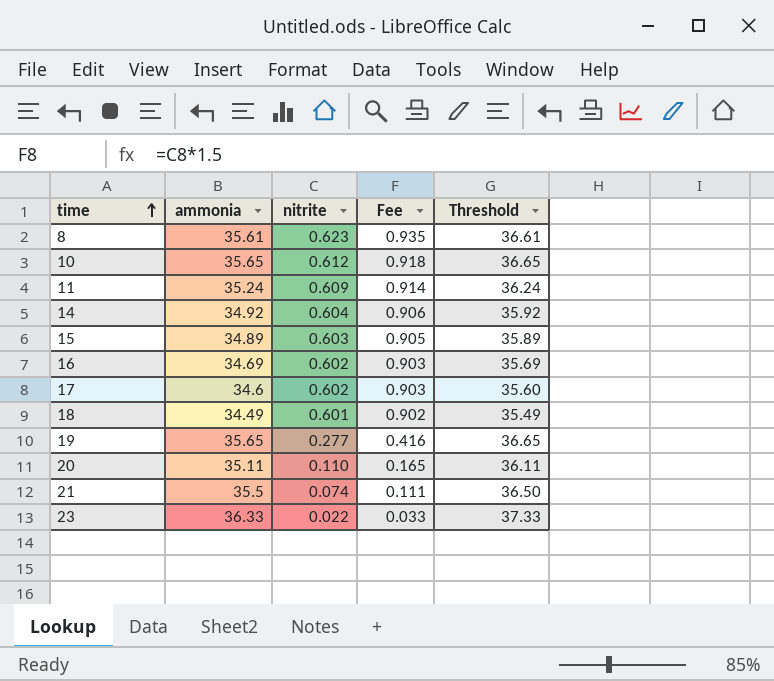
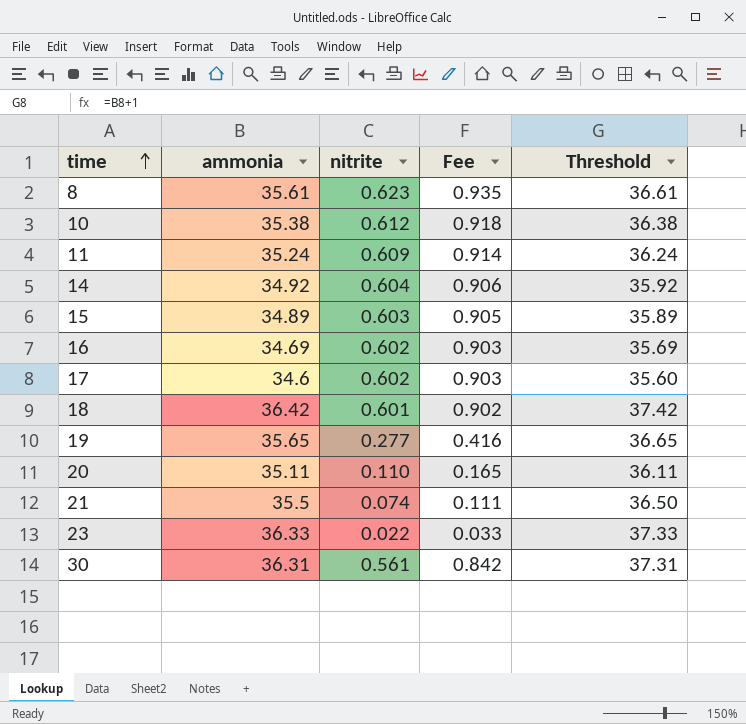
10 | ammonia: 35.65 -> 35.38
10 | Threshold: 36.65 -> 36.38
18 | ammonia: 34.49 -> 36.42
18 | Threshold: 35.49 -> 37.42
row 30: none -> 36.31 | 0.561 | 0.842 | 37.31

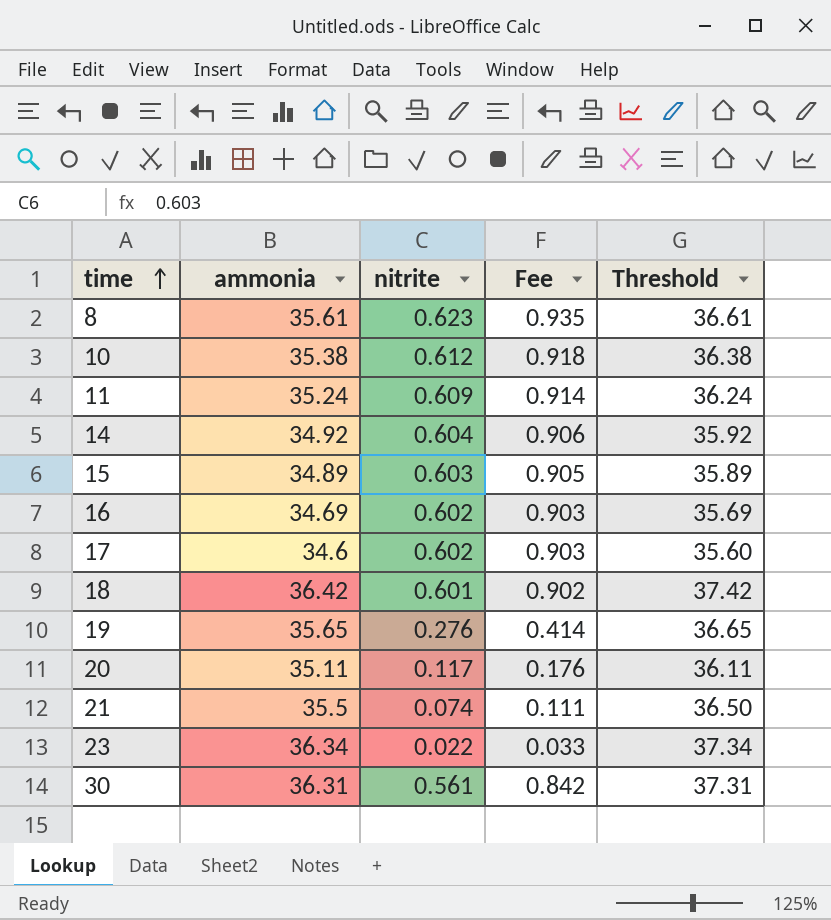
19 | nitrite: 0.277 -> 0.276
19 | Fee: 0.416 -> 0.414
20 | nitrite: 0.110 -> 0.117
20 | Fee: 0.165 -> 0.176
23 | ammonia: 36.33 -> 36.34
23 | Threshold: 37.33 -> 37.34

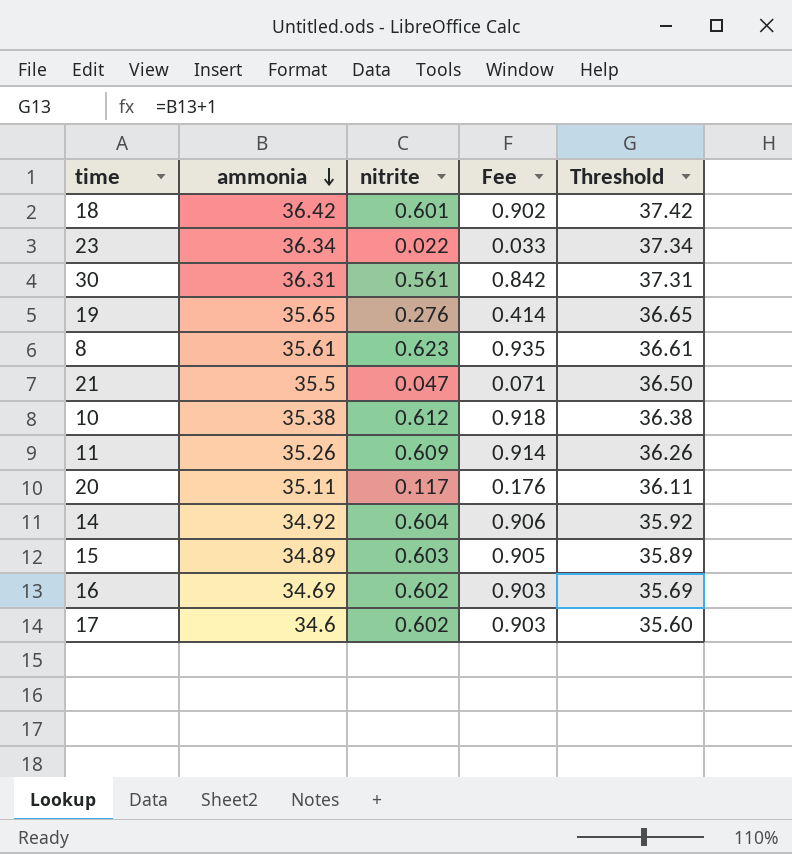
row order: time ascending -> ammonia descending
21 | nitrite: 0.074 -> 0.047
21 | Fee: 0.111 -> 0.071
11 | ammonia: 35.24 -> 35.26
11 | Threshold: 36.24 -> 36.26

